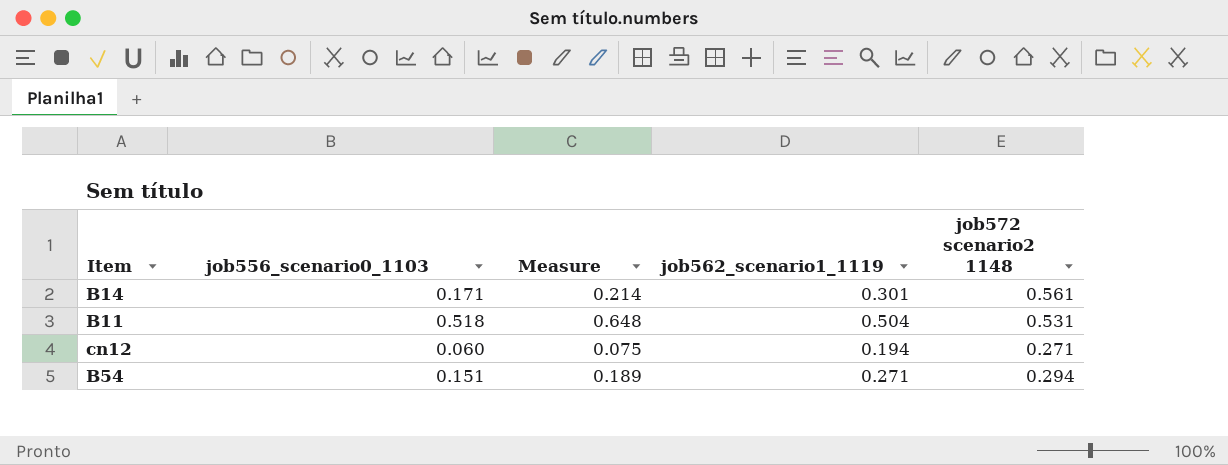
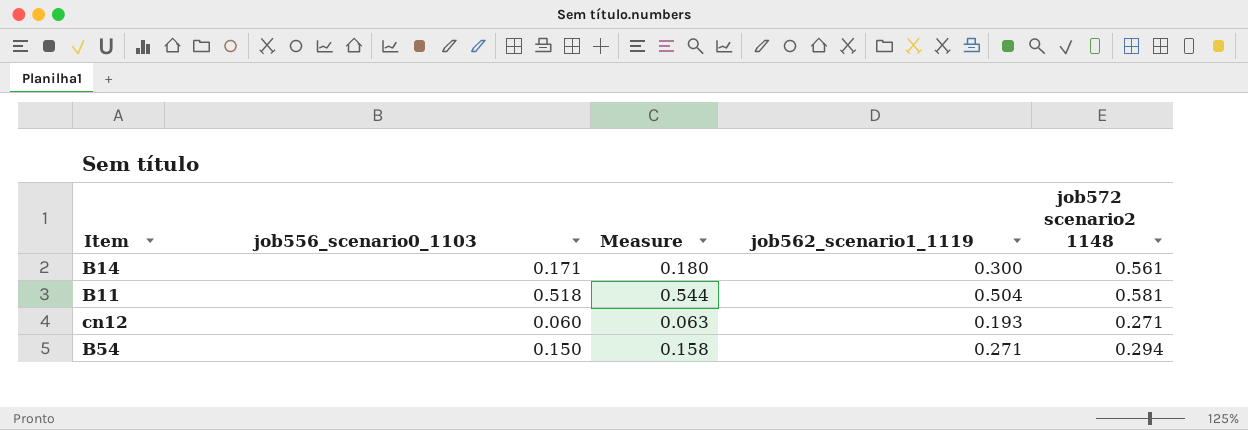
column Measure | formula: [job556_scenario0_1103] * 1.25 -> [job556_scenario0_1103] * 1.05
B14 | job562_scenario1_1119: 0.301 -> 0.300
B11 | job572 scenario2 1148: 0.531 -> 0.581
cn12 | job562_scenario1_1119: 0.194 -> 0.193
B54 | job556_scenario0_1103: 0.151 -> 0.150

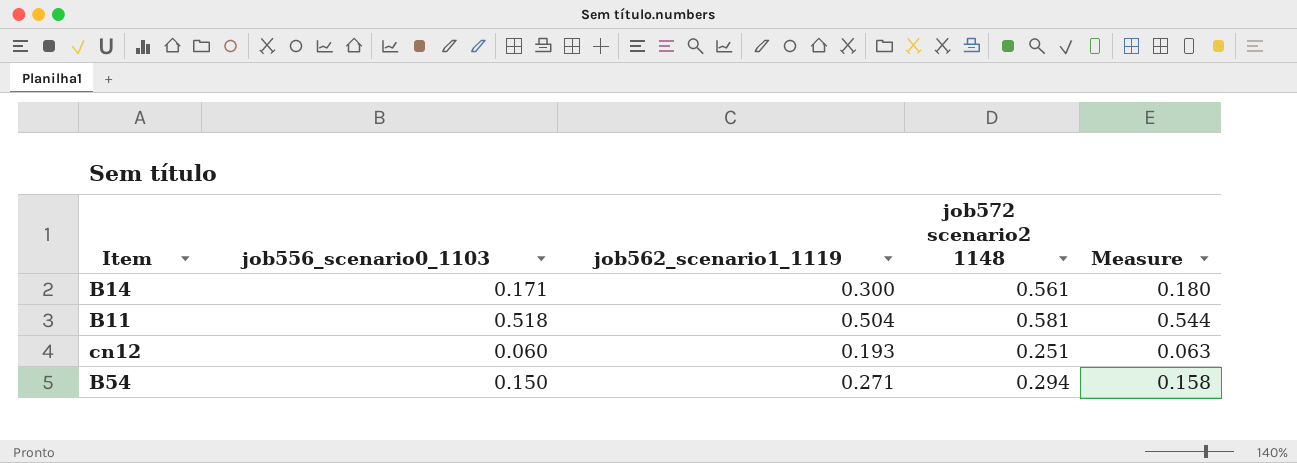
column Measure | position: 3 -> 5
cn12 | job572 scenario2 1148: 0.271 -> 0.251

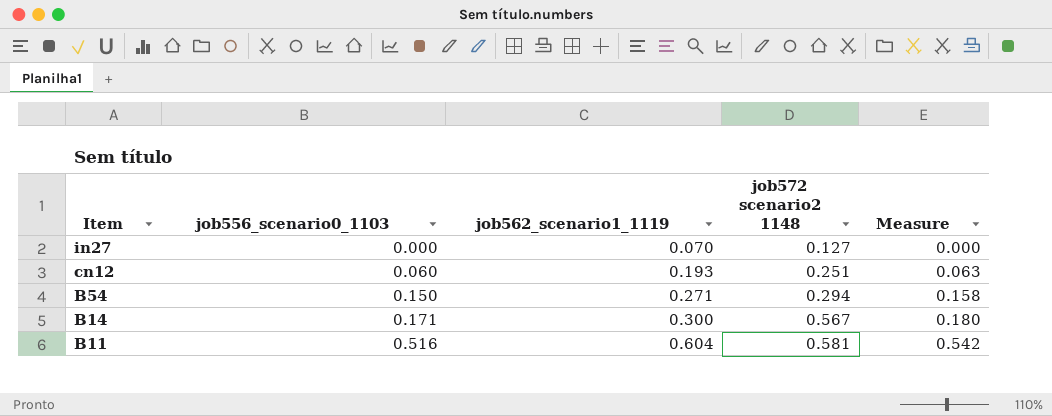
row order: none -> Item descending
row in27: none -> 0.000 | 0.070 | 0.127 | 0.000
B14 | job572 scenario2 1148: 0.561 -> 0.567
B11 | job556_scenario0_1103: 0.518 -> 0.516
B11 | job562_scenario1_1119: 0.504 -> 0.604
B11 | Measure: 0.544 -> 0.542

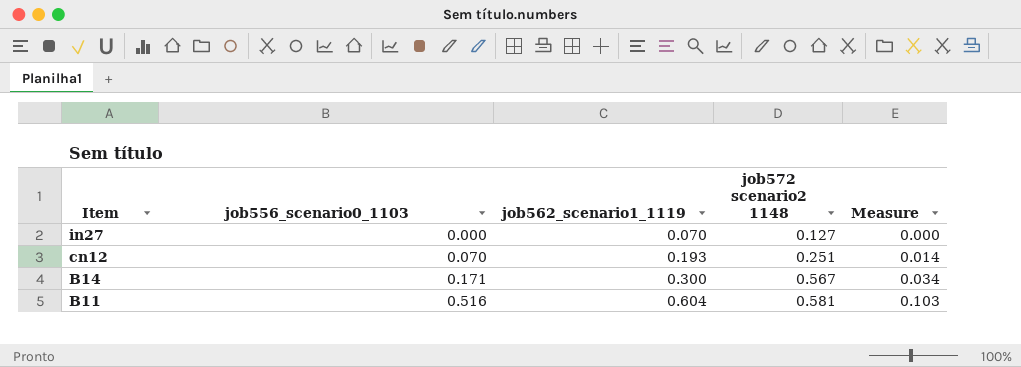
column Measure | formula: [job556_scenario0_1103] * 1.05 -> [job556_scenario0_1103] * 0.2
row B54: 0.150 | 0.271 | 0.294 | 0.158 -> none
cn12 | job556_scenario0_1103: 0.060 -> 0.070

